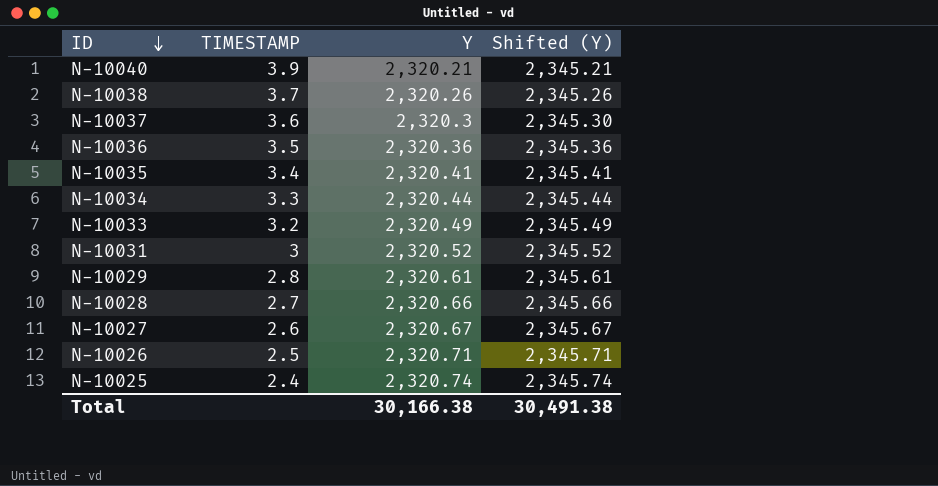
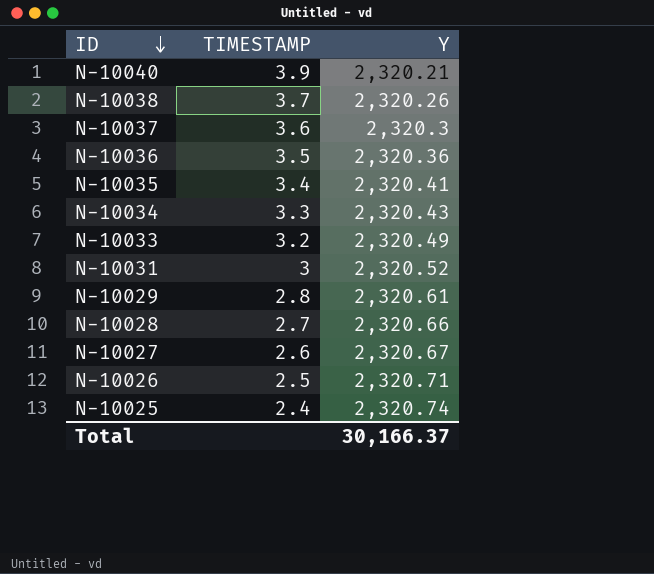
column Shifted (Y) | formula: [Y] + 25 -> none
N-10034 | Y: 2,320.44 -> 2,320.43
Total | Y: 30,166.38 -> 30,166.37

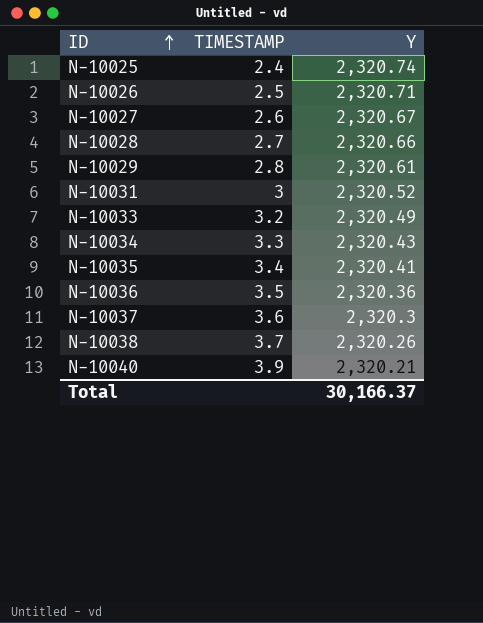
row order: ID descending -> ID ascending

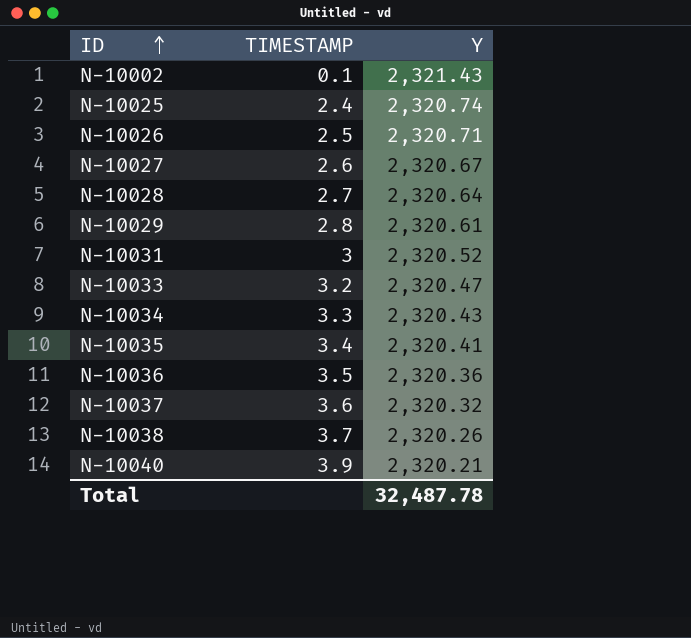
row N-10002: none -> 0.1 | 2,321.43
N-10028 | Y: 2,320.66 -> 2,320.64
N-10033 | Y: 2,320.49 -> 2,320.47
N-10037 | Y: 2,320.3 -> 2,320.32
Total | Y: 30,166.37 -> 32,487.78

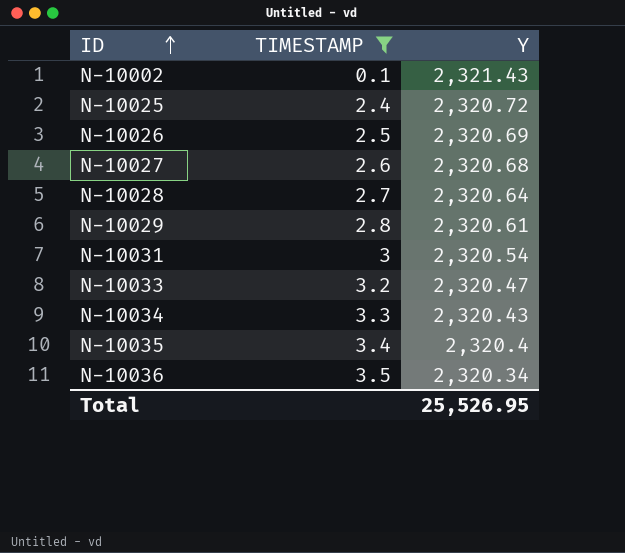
filter: none -> TIMESTAMP <= 3.5
N-10025 | Y: 2,320.74 -> 2,320.72
N-10026 | Y: 2,320.71 -> 2,320.69
N-10027 | Y: 2,320.67 -> 2,320.68
N-10031 | Y: 2,320.52 -> 2,320.54
N-10035 | Y: 2,320.41 -> 2,320.4
N-10036 | Y: 2,320.36 -> 2,320.34
Total | Y: 32,487.78 -> 25,526.95

